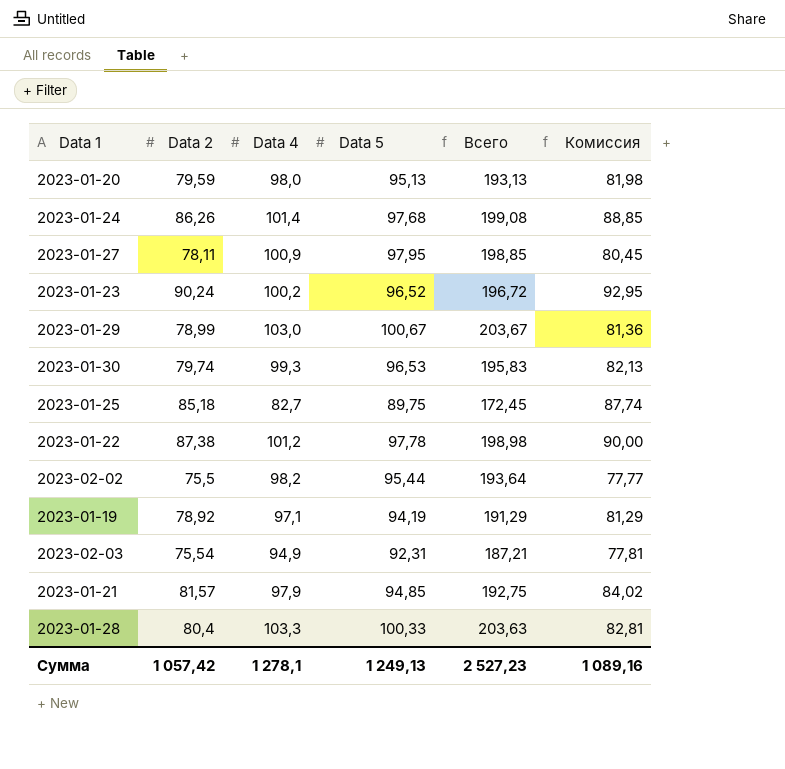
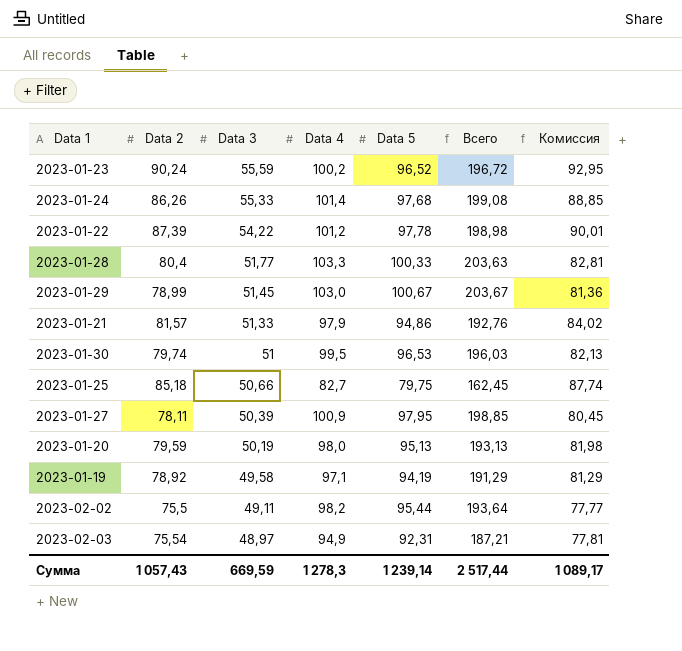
row order: none -> Data 3 descending
column Data 3 | position: none -> 3
2023-01-22 | Data 2: 87,38 -> 87,39
2023-01-22 | Комиссия: 90,00 -> 90,01
2023-01-21 | Data 5: 94,85 -> 94,86
2023-01-21 | Всего: 192,75 -> 192,76
2023-01-30 | Data 4: 99,3 -> 99,5
2023-01-30 | Всего: 195,83 -> 196,03
2023-01-25 | Data 5: 89,75 -> 79,75
2023-01-25 | Всего: 172,45 -> 162,45
Сумма | Data 2: 1 057,42 -> 1 057,43
Сумма | Data 4: 1 278,1 -> 1 278,3
Сумма | Data 5: 1 249,13 -> 1 239,14
Сумма | Всего: 2 527,23 -> 2 517,44
Сумма | Комиссия: 1 089,16 -> 1 089,17

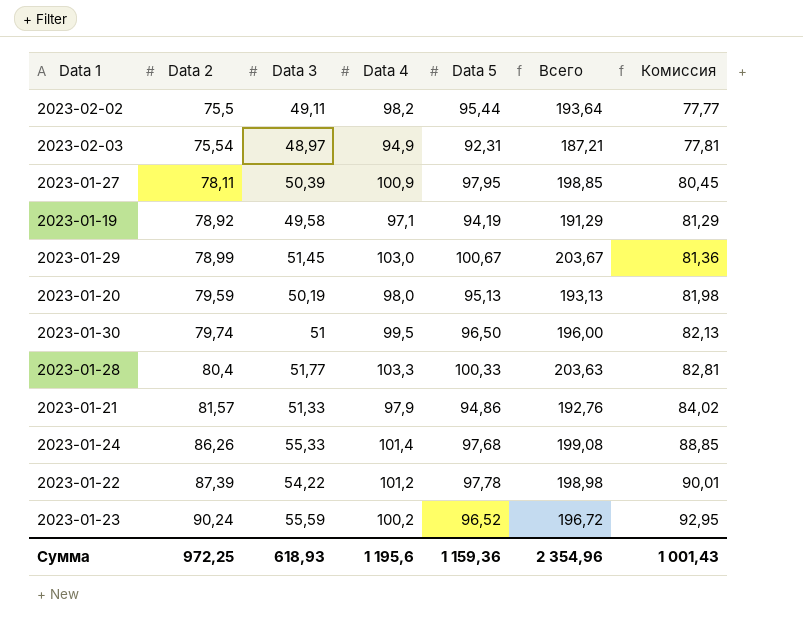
row order: Data 3 descending -> Data 2 ascending
row 2023-01-25: 85,18 | 50,66 | 82,7 | 79,75 | 162,45 | 87,74 -> none
2023-01-30 | Data 5: 96,53 -> 96,50
2023-01-30 | Всего: 196,03 -> 196,00
Сумма | Data 2: 1 057,43 -> 972,25
Сумма | Data 3: 669,59 -> 618,93
Сумма | Data 4: 1 278,3 -> 1 195,6
Сумма | Data 5: 1 239,14 -> 1 159,36
Сумма | Всего: 2 517,44 -> 2 354,96
Сумма | Комиссия: 1 089,17 -> 1 001,43

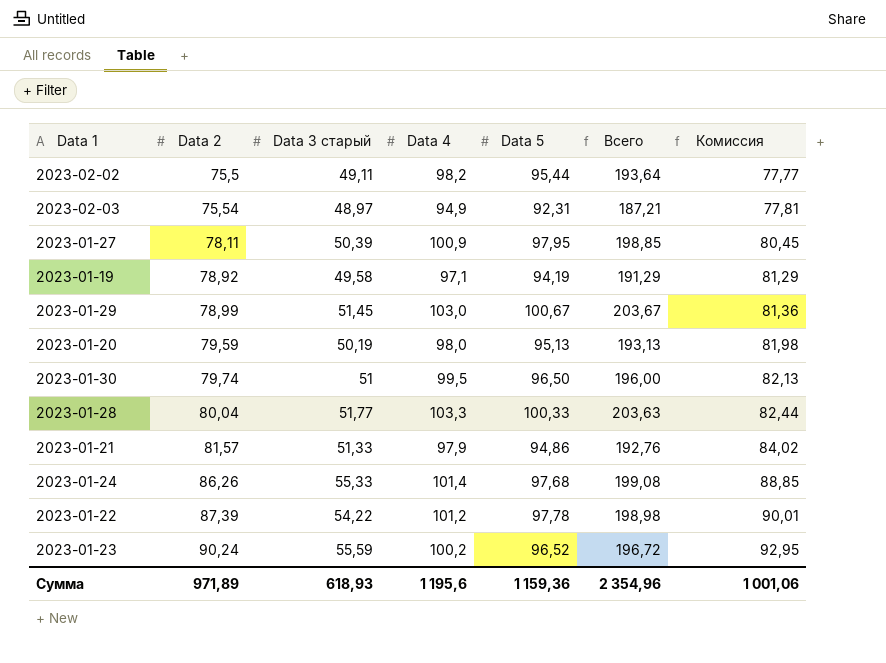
column name: Data 3 -> Data 3 старый
2023-01-28 | Data 2: 80,4 -> 80,04
2023-01-28 | Комиссия: 82,81 -> 82,44
Сумма | Data 2: 972,25 -> 971,89
Сумма | Комиссия: 1 001,43 -> 1 001,06

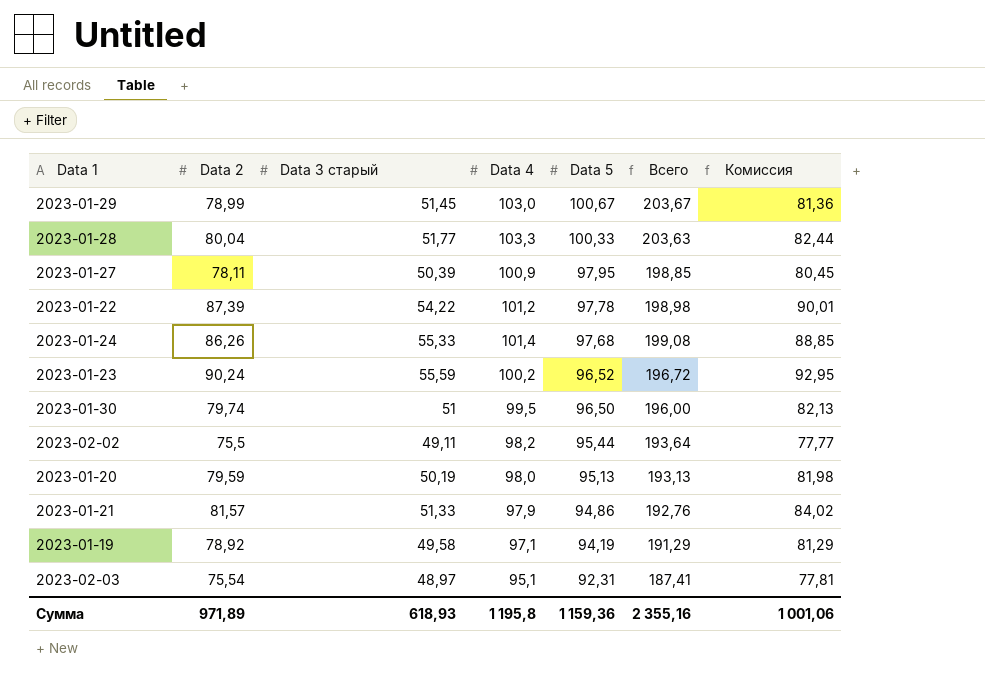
row order: Data 2 ascending -> Data 5 descending
2023-02-03 | Data 4: 94,9 -> 95,1
2023-02-03 | Всего: 187,21 -> 187,41
Сумма | Data 4: 1 195,6 -> 1 195,8
Сумма | Всего: 2 354,96 -> 2 355,16

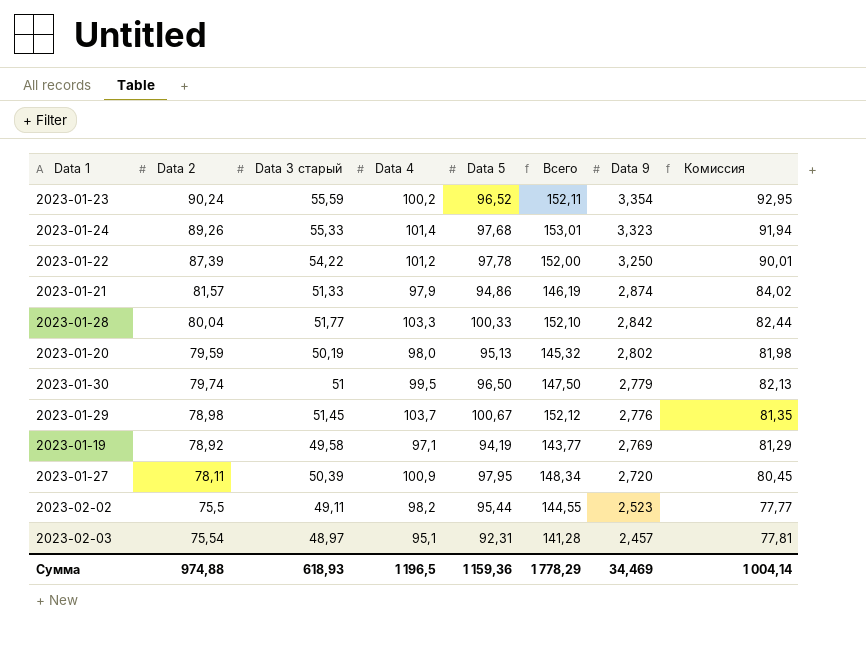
row order: Data 5 descending -> Data 9 descending
column Всего | formula: [Data 4] + [Data 5] -> [Data 3 старый] + [Data 5]
column Data 9 | position: none -> 7
2023-01-24 | Data 2: 86,26 -> 89,26
2023-01-24 | Комиссия: 88,85 -> 91,94
2023-01-29 | Data 2: 78,99 -> 78,98
2023-01-29 | Data 4: 103,0 -> 103,7
2023-01-29 | Комиссия: 81,36 -> 81,35
Сумма | Data 2: 971,89 -> 974,88
Сумма | Data 4: 1 195,8 -> 1 196,5
Сумма | Всего: 2 355,16 -> 1 778,29
Сумма | Комиссия: 1 001,06 -> 1 004,14

